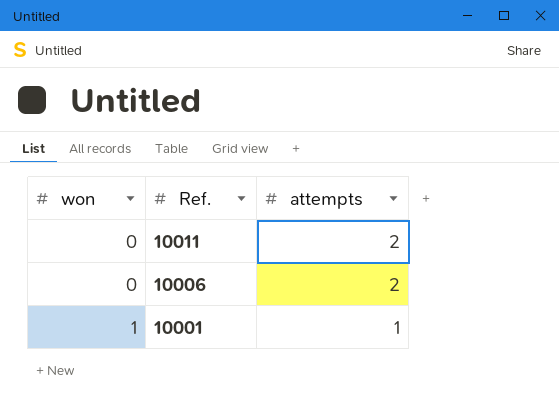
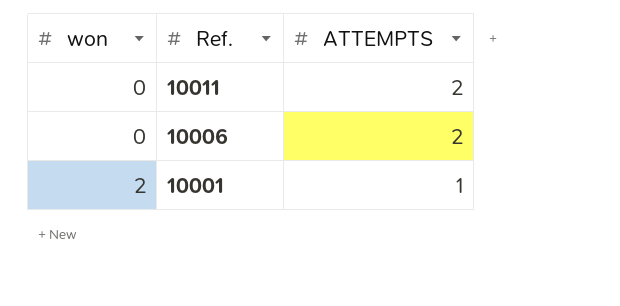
column name: attempts -> ATTEMPTS
10001 | won: 1 -> 2

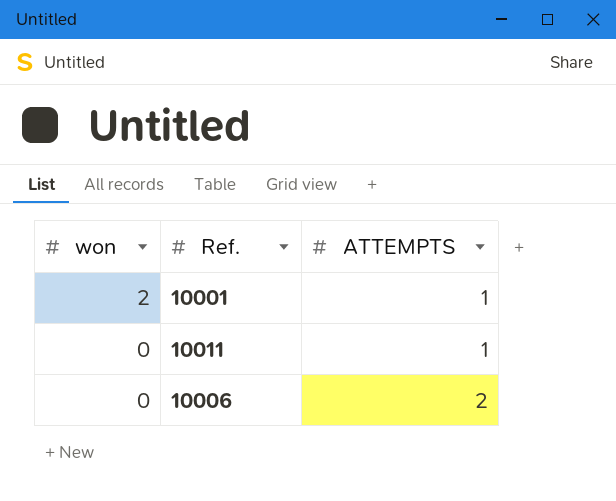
row order: won ascending -> won descending
10011 | ATTEMPTS: 2 -> 1

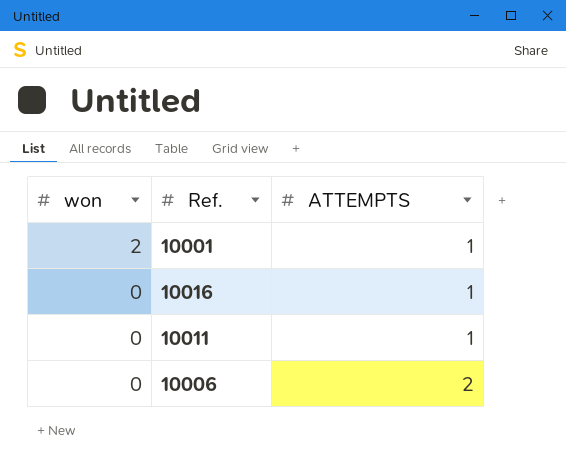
row 10016: none -> 0 | 1

